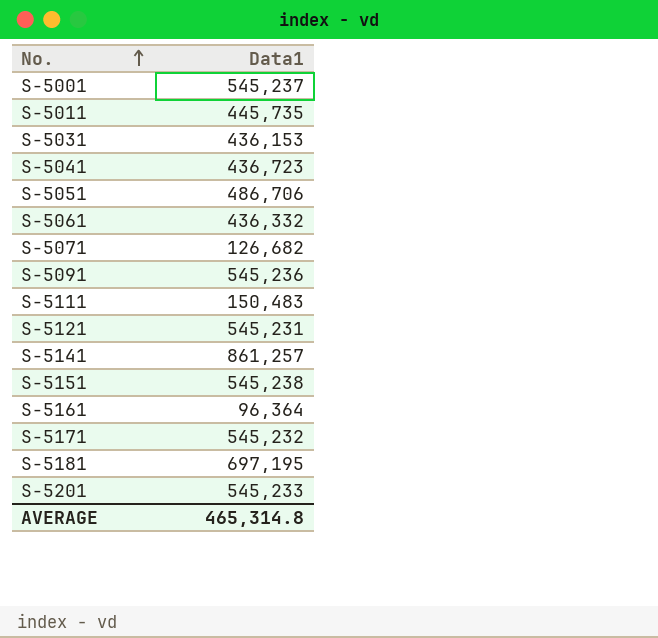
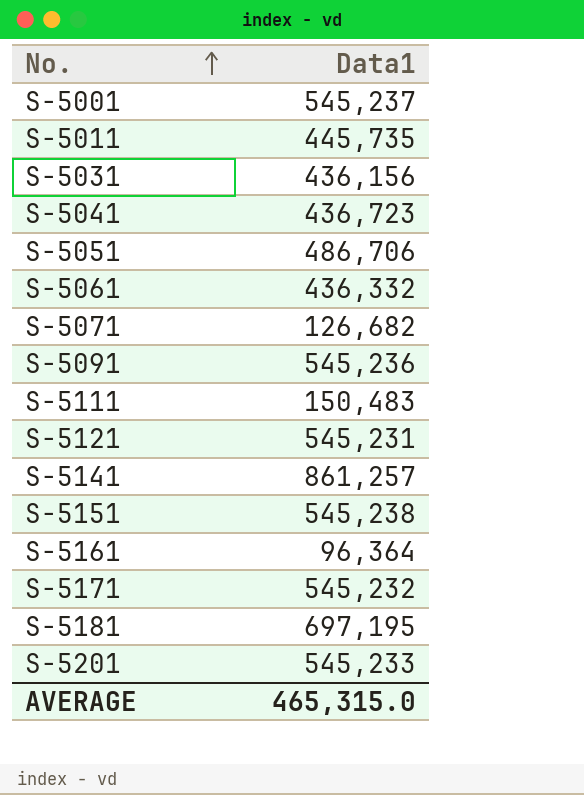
S-5031 | Data1: 436,153 -> 436,156
AVERAGE | Data1: 465,314.8 -> 465,315.0

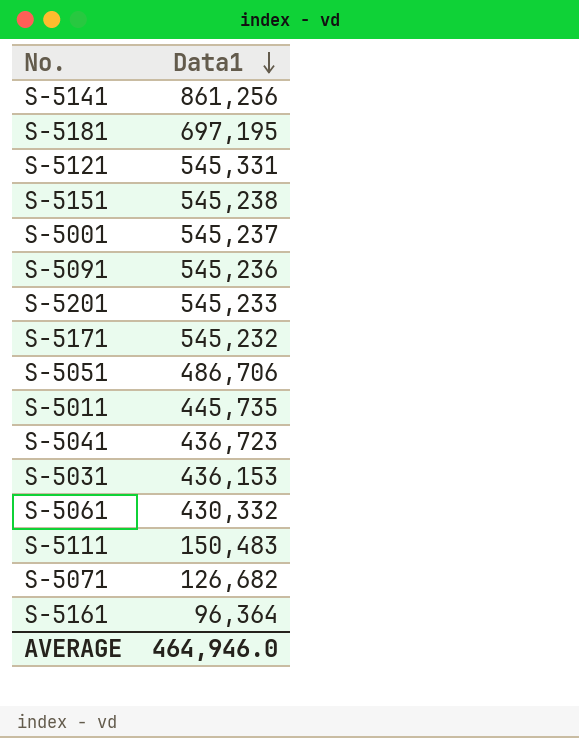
row order: No. ascending -> Data1 descending
S-5141 | Data1: 861,257 -> 861,256
S-5121 | Data1: 545,231 -> 545,331
S-5031 | Data1: 436,156 -> 436,153
S-5061 | Data1: 436,332 -> 430,332
AVERAGE | Data1: 465,315.0 -> 464,946.0

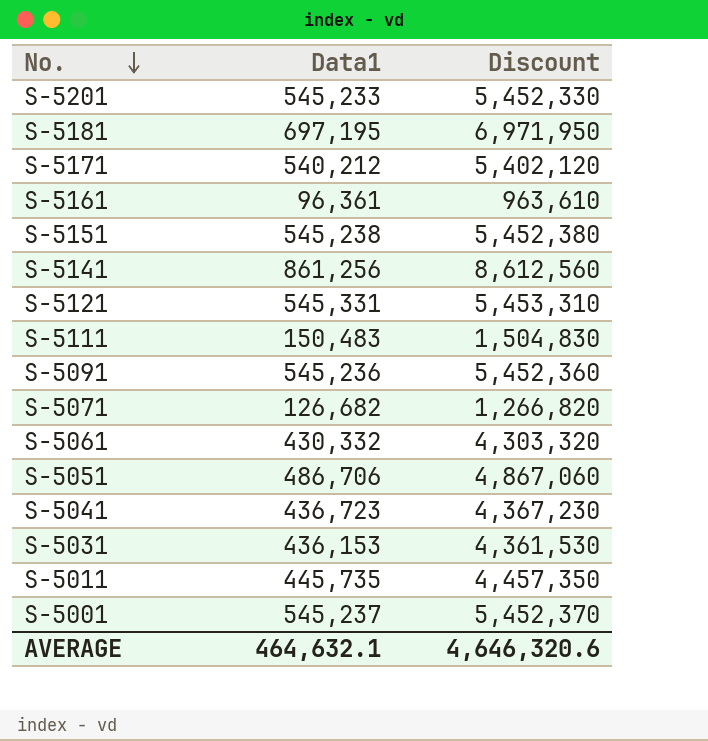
row order: Data1 descending -> No. descending
column Discount | formula: none -> [Data1] * 10
S-5171 | Data1: 545,232 -> 540,212
S-5161 | Data1: 96,364 -> 96,361
AVERAGE | Data1: 464,946.0 -> 464,632.1

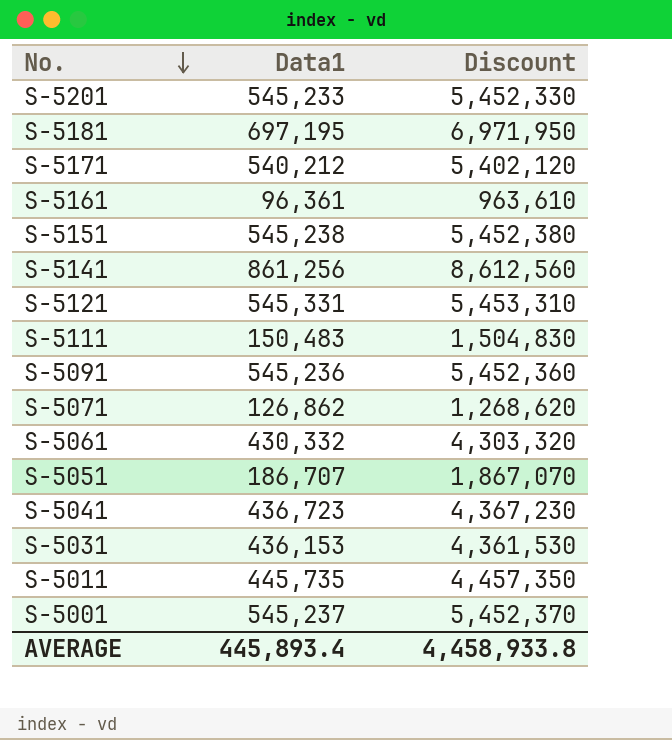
S-5071 | Data1: 126,682 -> 126,862
S-5071 | Discount: 1,266,820 -> 1,268,620
S-5051 | Data1: 486,706 -> 186,707
S-5051 | Discount: 4,867,060 -> 1,867,070
AVERAGE | Data1: 464,632.1 -> 445,893.4
AVERAGE | Discount: 4,646,320.6 -> 4,458,933.8

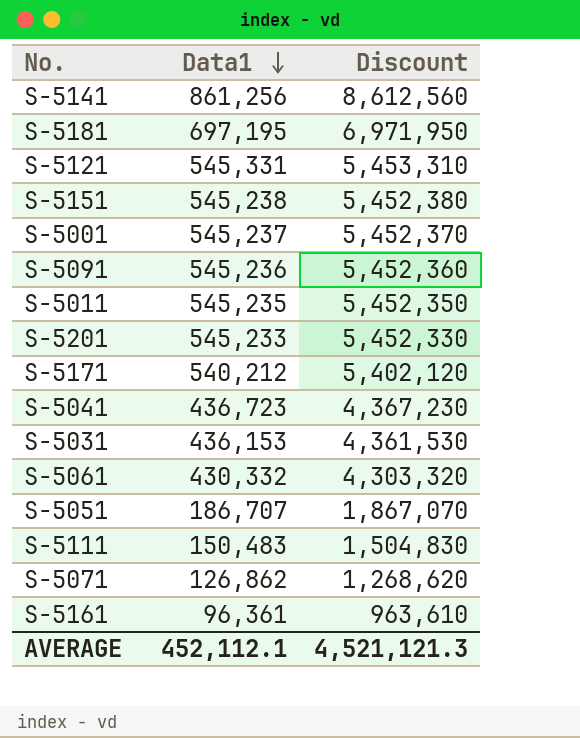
row order: No. descending -> Data1 descending
S-5011 | Data1: 445,735 -> 545,235
S-5011 | Discount: 4,457,350 -> 5,452,350
AVERAGE | Data1: 445,893.4 -> 452,112.1
AVERAGE | Discount: 4,458,933.8 -> 4,521,121.3

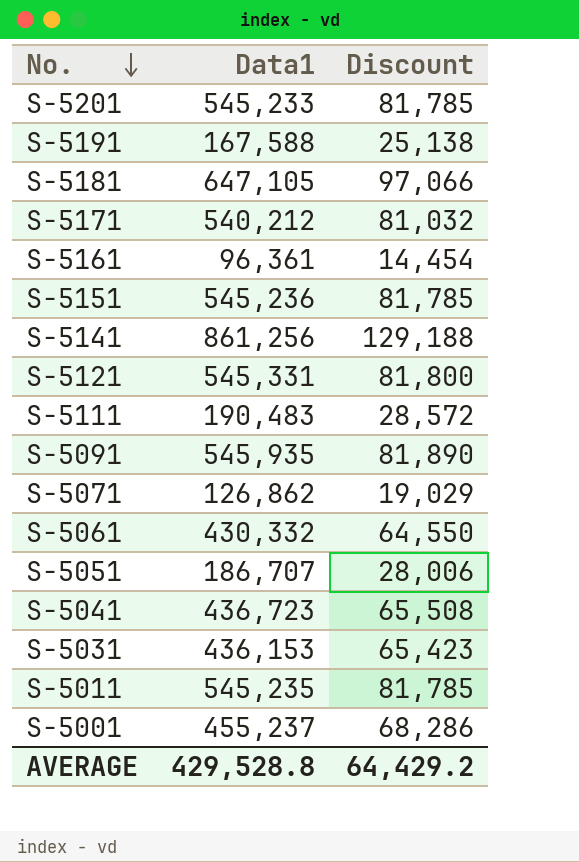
row order: Data1 descending -> No. descending
column Discount | formula: [Data1] * 10 -> [Data1] * 0.15
row S-5191: none -> 167,588 | 25,138
S-5181 | Data1: 697,195 -> 647,105
S-5151 | Data1: 545,238 -> 545,236
S-5111 | Data1: 150,483 -> 190,483
S-5091 | Data1: 545,236 -> 545,935
S-5001 | Data1: 545,237 -> 455,237
AVERAGE | Data1: 452,112.1 -> 429,528.8
AVERAGE | Discount: 4,521,121.3 -> 64,429.2

